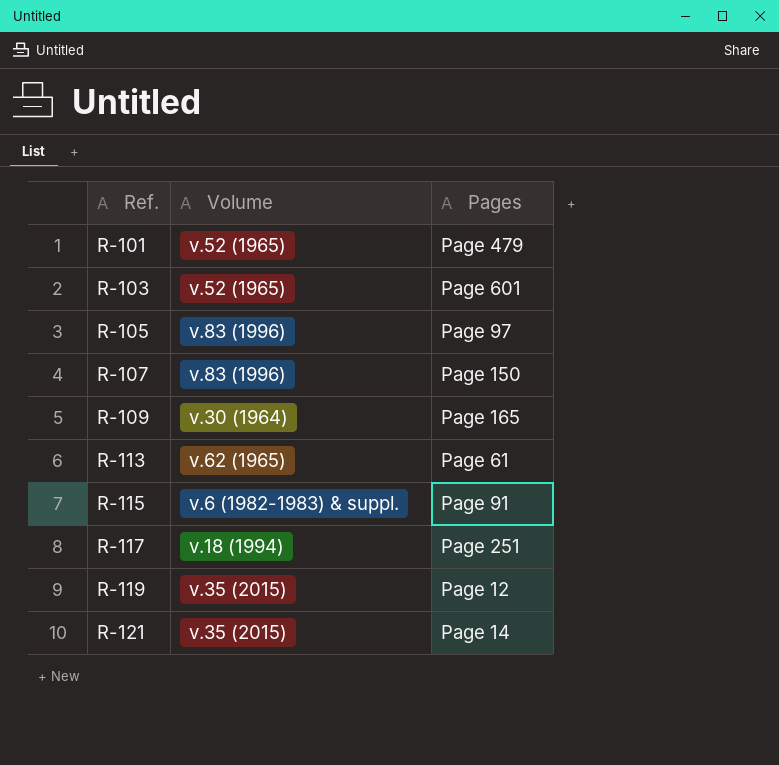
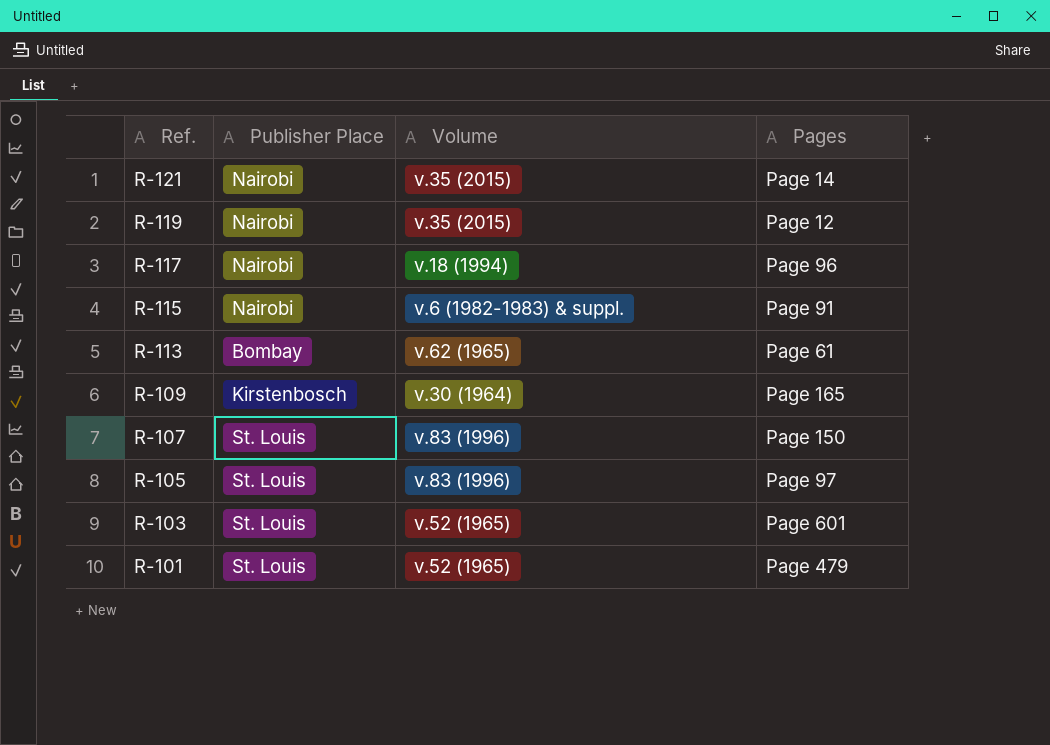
row order: Ref. ascending -> Ref. descending
column Publisher Place | position: none -> 2
R-117 | Pages: Page 251 -> Page 96

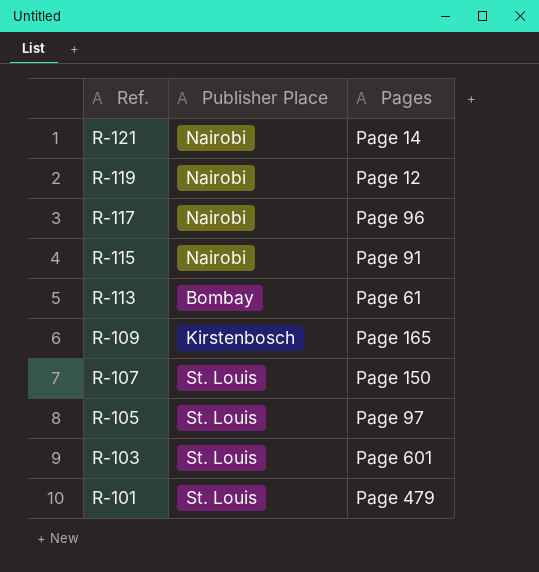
column Volume | position: 3 -> none

